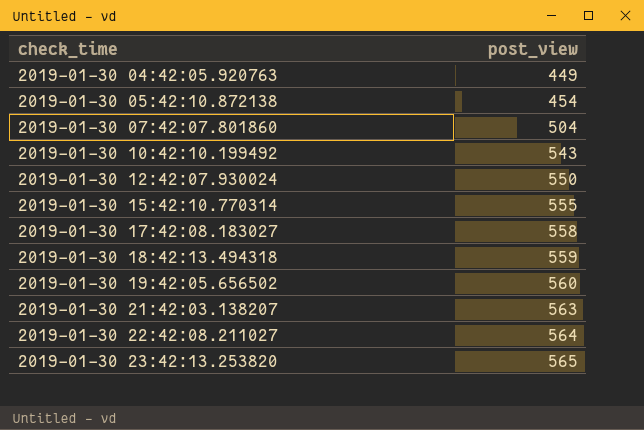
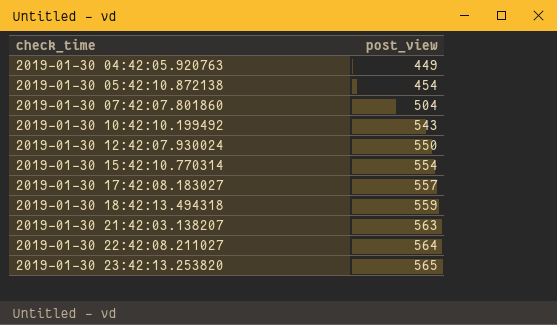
row 2019-01-30 19:42:05.656502: 560 -> none
2019-01-30 15:42:10.770314 | post_view: 555 -> 554
2019-01-30 17:42:08.183027 | post_view: 558 -> 557

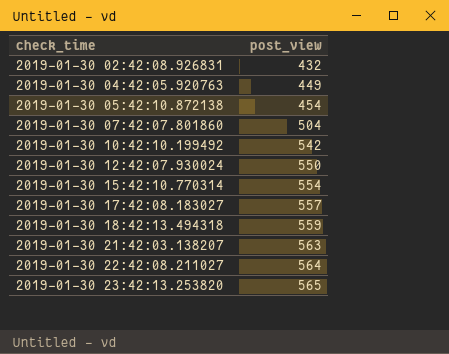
row 2019-01-30 02:42:08.926831: none -> 432
2019-01-30 10:42:10.199492 | post_view: 543 -> 542

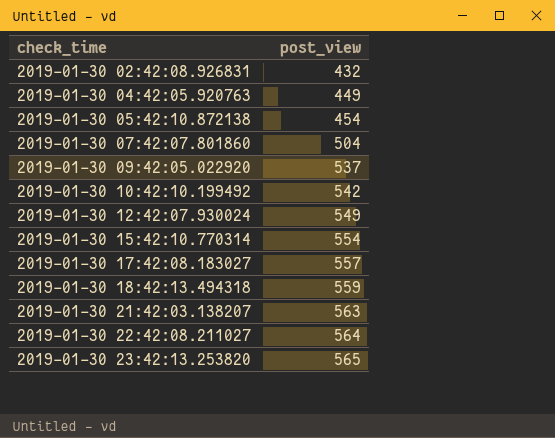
row 2019-01-30 09:42:05.022920: none -> 537
2019-01-30 12:42:07.930024 | post_view: 550 -> 549

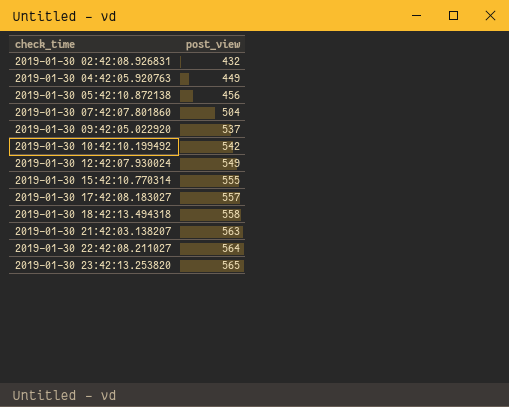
2019-01-30 05:42:10.872138 | post_view: 454 -> 456
2019-01-30 15:42:10.770314 | post_view: 554 -> 555
2019-01-30 18:42:13.494318 | post_view: 559 -> 558

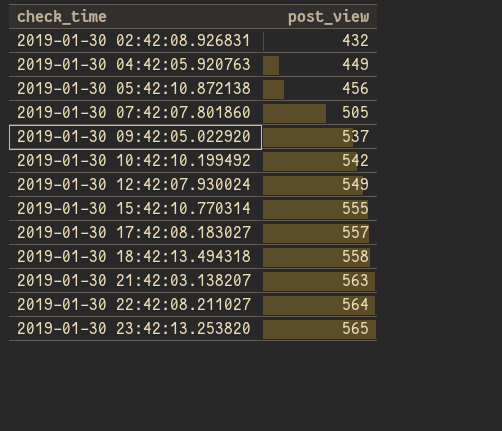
2019-01-30 07:42:07.801860 | post_view: 504 -> 505

